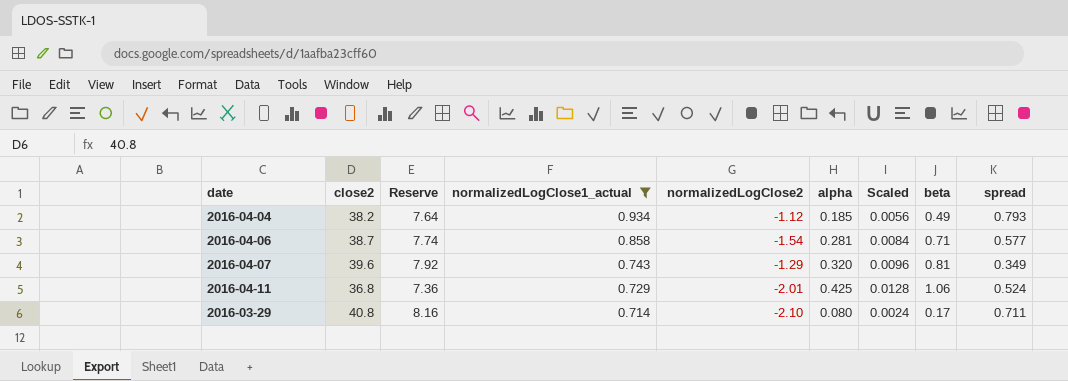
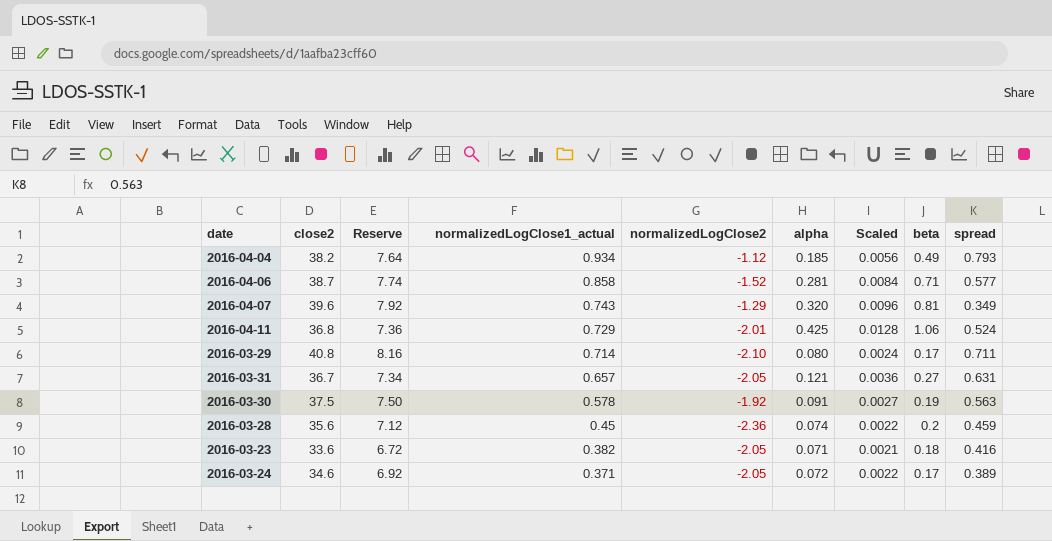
filter: normalizedLogClose1_actual >= 0.714 -> none
2016-04-06 | normalizedLogClose2: -1.54 -> -1.52

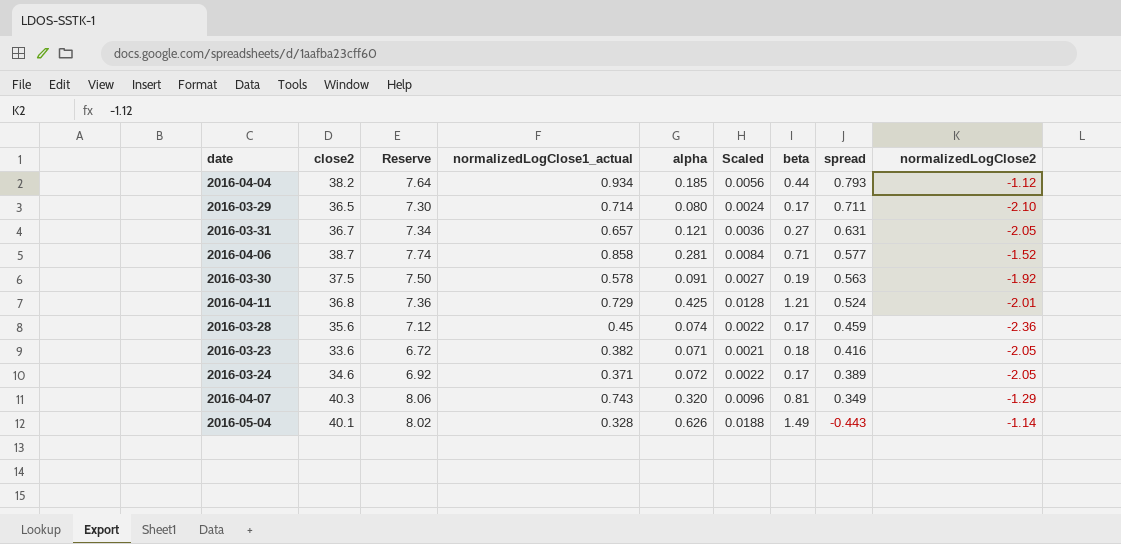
row order: normalizedLogClose1_actual descending -> spread descending
column normalizedLogClose2 | position: 5 -> 9
2016-04-04 | beta: 0.49 -> 0.44
2016-03-29 | close2: 40.8 -> 36.5
2016-03-29 | Reserve: 8.16 -> 7.30
2016-04-11 | beta: 1.06 -> 1.21
2016-03-28 | beta: 0.2 -> 0.17
2016-04-07 | close2: 39.6 -> 40.3
2016-04-07 | Reserve: 7.92 -> 8.06
row 2016-05-04: none -> 40.1 | 8.02 | 0.328 | 0.626 | 0.0188 | 1.49 | -0.443 | -1.14

